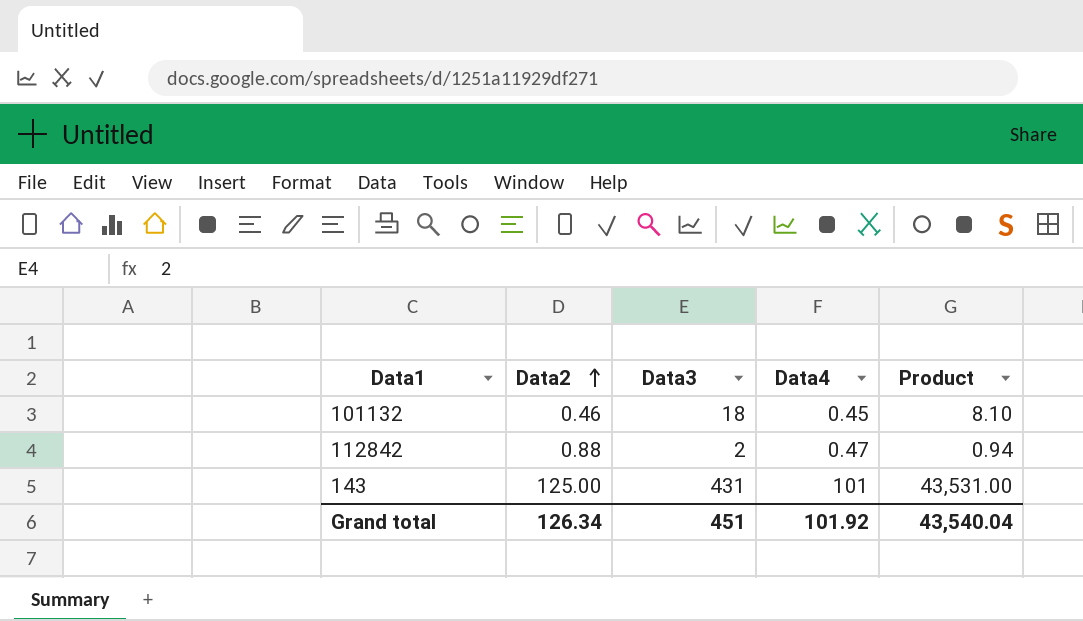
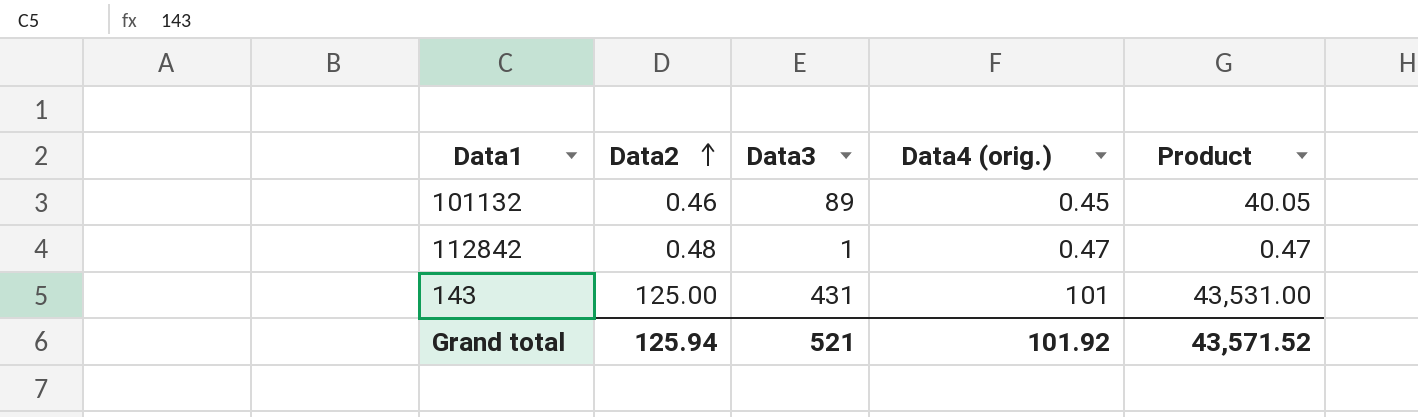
column name: Data4 -> Data4 (orig.)
101132 | Data3: 18 -> 89
101132 | Product: 8.10 -> 40.05
112842 | Data2: 0.88 -> 0.48
112842 | Data3: 2 -> 1
112842 | Product: 0.94 -> 0.47
Grand total | Data2: 126.34 -> 125.94
Grand total | Data3: 451 -> 521
Grand total | Product: 43,540.04 -> 43,571.52

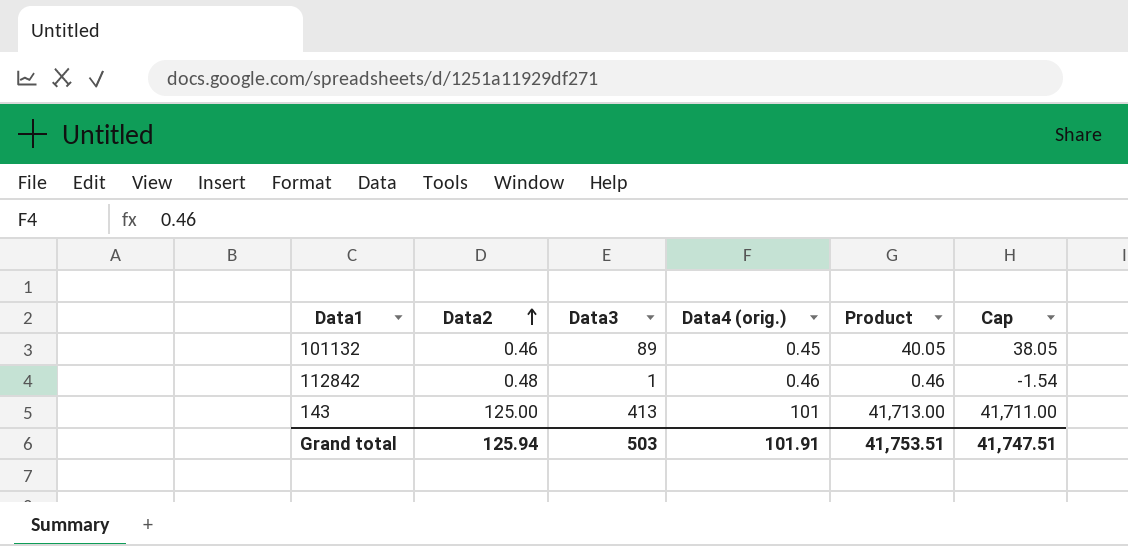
column Cap | formula: none -> [Product] - 2
112842 | Data4 (orig.): 0.47 -> 0.46
112842 | Product: 0.47 -> 0.46
143 | Data3: 431 -> 413
143 | Product: 43,531.00 -> 41,713.00
Grand total | Data3: 521 -> 503
Grand total | Data4 (orig.): 101.92 -> 101.91
Grand total | Product: 43,571.52 -> 41,753.51

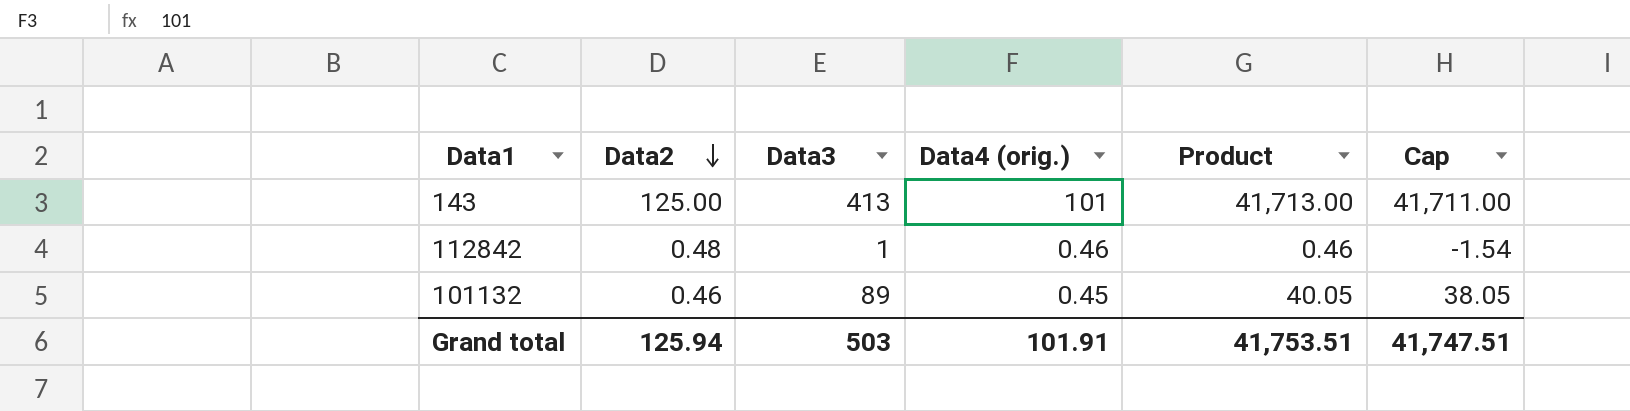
row order: Data2 ascending -> Data2 descending

